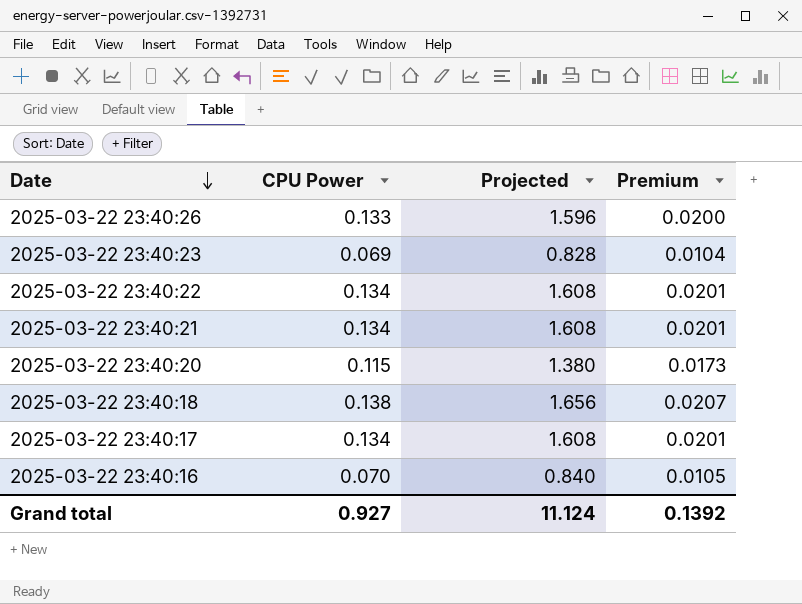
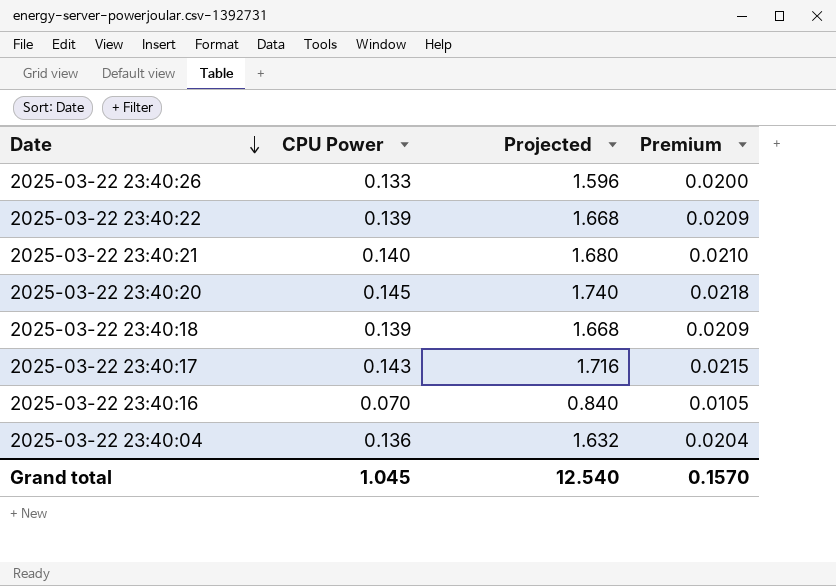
row 2025-03-22 23:40:23: 0.069 | 0.828 | 0.0104 -> none
2025-03-22 23:40:22 | CPU Power: 0.134 -> 0.139
2025-03-22 23:40:22 | Projected: 1.608 -> 1.668
2025-03-22 23:40:22 | Premium: 0.0201 -> 0.0209
2025-03-22 23:40:21 | CPU Power: 0.134 -> 0.140
2025-03-22 23:40:21 | Projected: 1.608 -> 1.680
2025-03-22 23:40:21 | Premium: 0.0201 -> 0.0210
2025-03-22 23:40:20 | CPU Power: 0.115 -> 0.145
2025-03-22 23:40:20 | Projected: 1.380 -> 1.740
2025-03-22 23:40:20 | Premium: 0.0173 -> 0.0218
2025-03-22 23:40:18 | CPU Power: 0.138 -> 0.139
2025-03-22 23:40:18 | Projected: 1.656 -> 1.668
2025-03-22 23:40:18 | Premium: 0.0207 -> 0.0209
2025-03-22 23:40:17 | CPU Power: 0.134 -> 0.143
2025-03-22 23:40:17 | Projected: 1.608 -> 1.716
2025-03-22 23:40:17 | Premium: 0.0201 -> 0.0215
row 2025-03-22 23:40:04: none -> 0.136 | 1.632 | 0.0204
Grand total | CPU Power: 0.927 -> 1.045
Grand total | Projected: 11.124 -> 12.540
Grand total | Premium: 0.1392 -> 0.1570

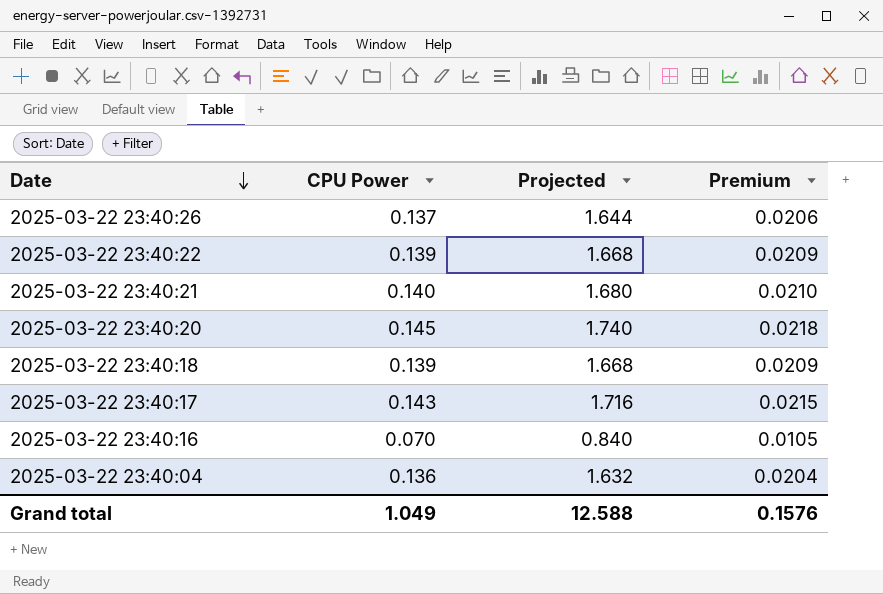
2025-03-22 23:40:26 | CPU Power: 0.133 -> 0.137
2025-03-22 23:40:26 | Projected: 1.596 -> 1.644
2025-03-22 23:40:26 | Premium: 0.0200 -> 0.0206
Grand total | CPU Power: 1.045 -> 1.049
Grand total | Projected: 12.540 -> 12.588
Grand total | Premium: 0.1570 -> 0.1576

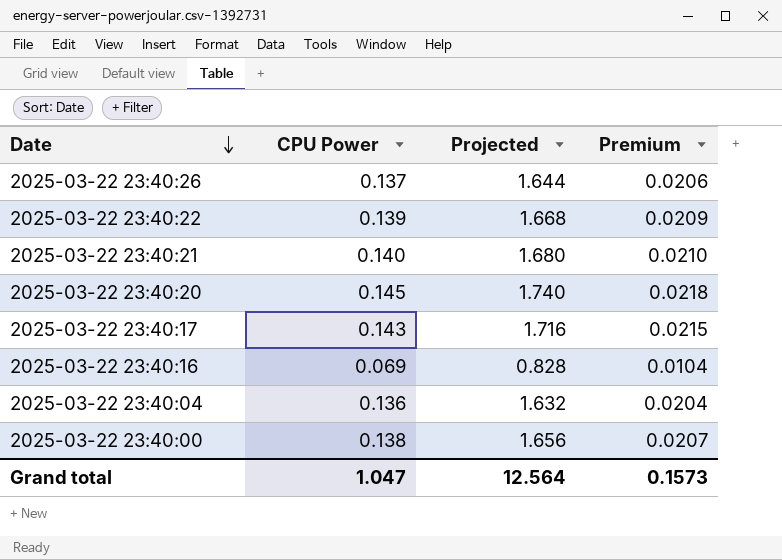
row 2025-03-22 23:40:18: 0.139 | 1.668 | 0.0209 -> none
2025-03-22 23:40:16 | CPU Power: 0.070 -> 0.069
2025-03-22 23:40:16 | Projected: 0.840 -> 0.828
2025-03-22 23:40:16 | Premium: 0.0105 -> 0.0104
row 2025-03-22 23:40:00: none -> 0.138 | 1.656 | 0.0207
Grand total | CPU Power: 1.049 -> 1.047
Grand total | Projected: 12.588 -> 12.564
Grand total | Premium: 0.1576 -> 0.1573

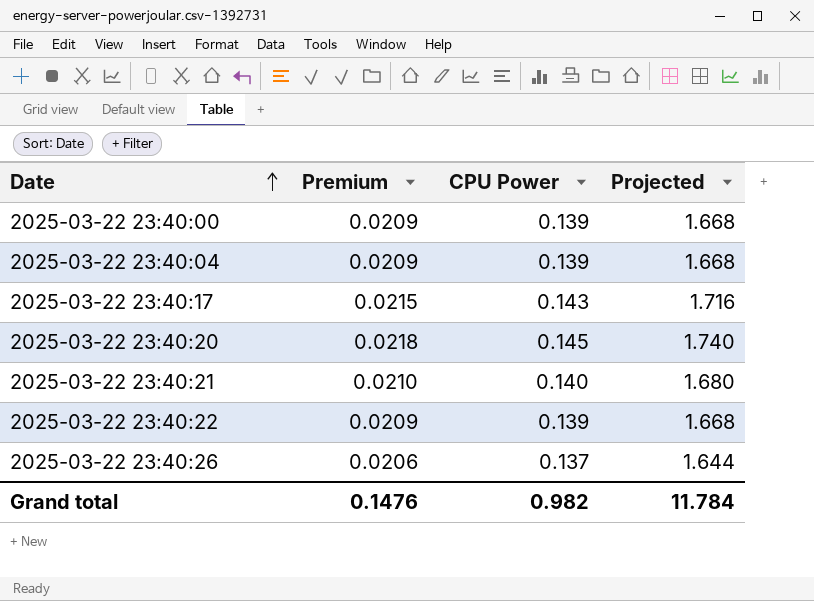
row order: Date descending -> Date ascending
column Premium | position: 4 -> 2
row 2025-03-22 23:40:16: 0.069 | 0.828 | 0.0104 -> none
2025-03-22 23:40:00 | Premium: 0.0207 -> 0.0209
2025-03-22 23:40:00 | CPU Power: 0.138 -> 0.139
2025-03-22 23:40:00 | Projected: 1.656 -> 1.668
2025-03-22 23:40:04 | Premium: 0.0204 -> 0.0209
2025-03-22 23:40:04 | CPU Power: 0.136 -> 0.139
2025-03-22 23:40:04 | Projected: 1.632 -> 1.668
Grand total | Premium: 0.1573 -> 0.1476
Grand total | CPU Power: 1.047 -> 0.982
Grand total | Projected: 12.564 -> 11.784

